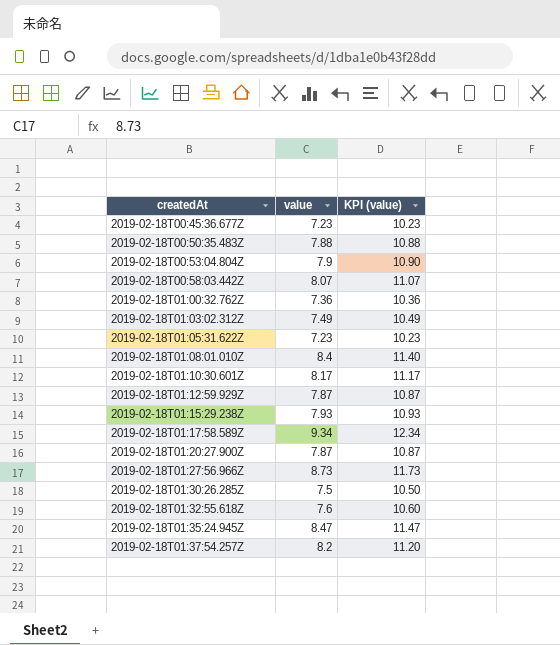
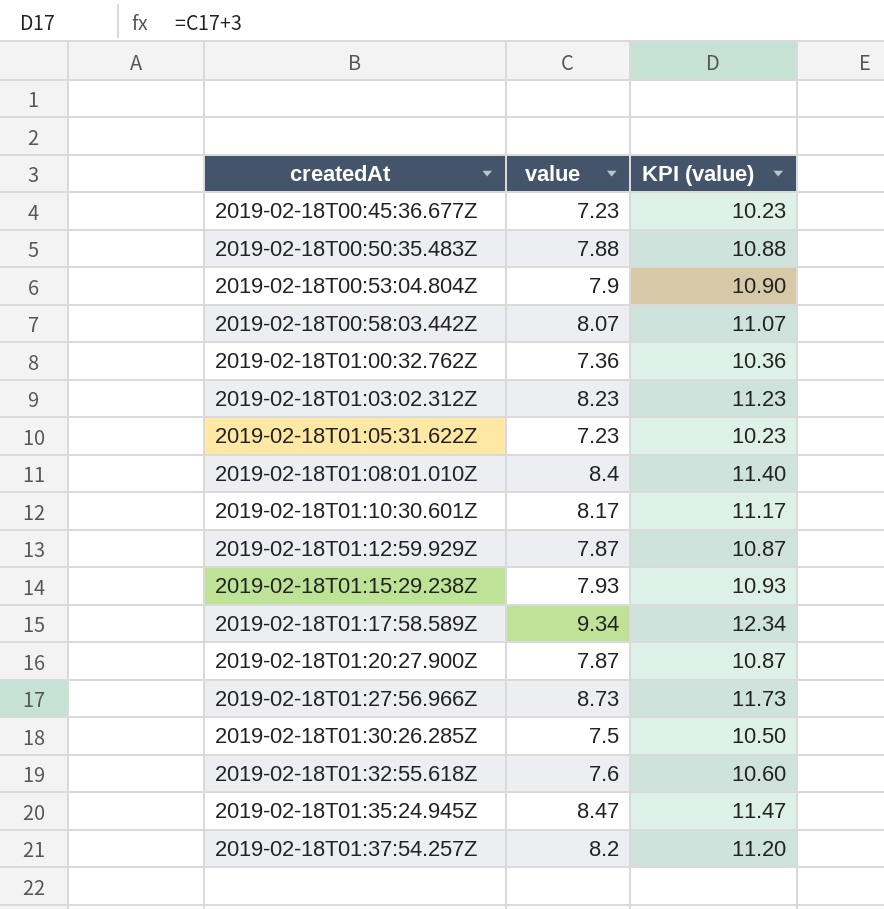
2019-02-18T01:03:02.312Z | value: 7.49 -> 8.23
2019-02-18T01:03:02.312Z | KPI (value): 10.49 -> 11.23

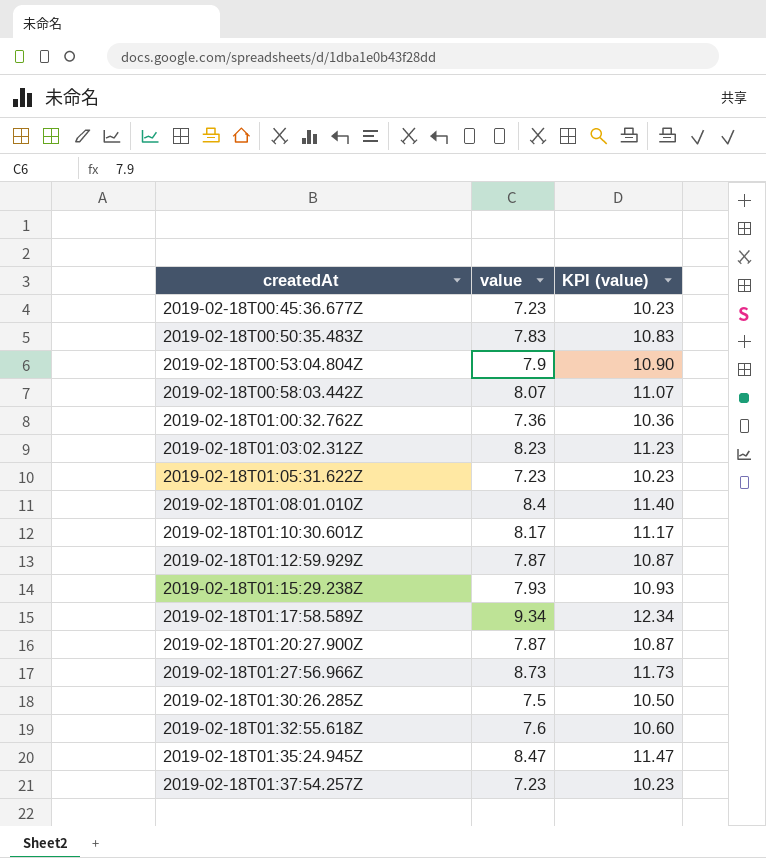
2019-02-18T00:50:35.483Z | value: 7.88 -> 7.83
2019-02-18T00:50:35.483Z | KPI (value): 10.88 -> 10.83
2019-02-18T01:37:54.257Z | value: 8.2 -> 7.23
2019-02-18T01:37:54.257Z | KPI (value): 11.20 -> 10.23

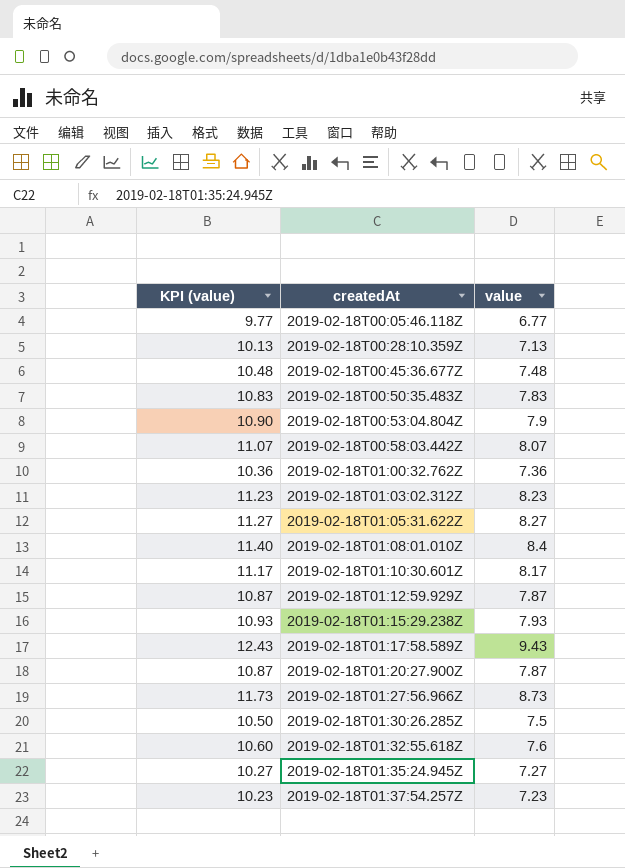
column KPI (value) | position: 3 -> 1
row 2019-02-18T00:05:46.118Z: none -> 9.77 | 6.77
row 2019-02-18T00:28:10.359Z: none -> 10.13 | 7.13
2019-02-18T00:45:36.677Z | KPI (value): 10.23 -> 10.48
2019-02-18T00:45:36.677Z | value: 7.23 -> 7.48
2019-02-18T01:05:31.622Z | KPI (value): 10.23 -> 11.27
2019-02-18T01:05:31.622Z | value: 7.23 -> 8.27
2019-02-18T01:17:58.589Z | KPI (value): 12.34 -> 12.43
2019-02-18T01:17:58.589Z | value: 9.34 -> 9.43
2019-02-18T01:35:24.945Z | KPI (value): 11.47 -> 10.27
2019-02-18T01:35:24.945Z | value: 8.47 -> 7.27

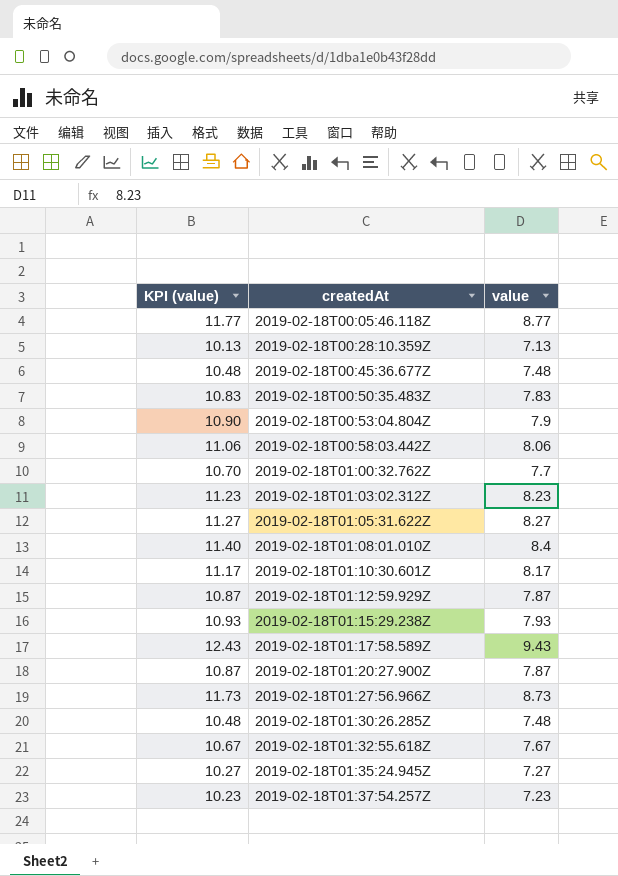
2019-02-18T00:05:46.118Z | KPI (value): 9.77 -> 11.77
2019-02-18T00:05:46.118Z | value: 6.77 -> 8.77
2019-02-18T00:58:03.442Z | KPI (value): 11.07 -> 11.06
2019-02-18T00:58:03.442Z | value: 8.07 -> 8.06
2019-02-18T01:00:32.762Z | KPI (value): 10.36 -> 10.70
2019-02-18T01:00:32.762Z | value: 7.36 -> 7.7
2019-02-18T01:30:26.285Z | KPI (value): 10.50 -> 10.48
2019-02-18T01:30:26.285Z | value: 7.5 -> 7.48
2019-02-18T01:32:55.618Z | KPI (value): 10.60 -> 10.67
2019-02-18T01:32:55.618Z | value: 7.6 -> 7.67

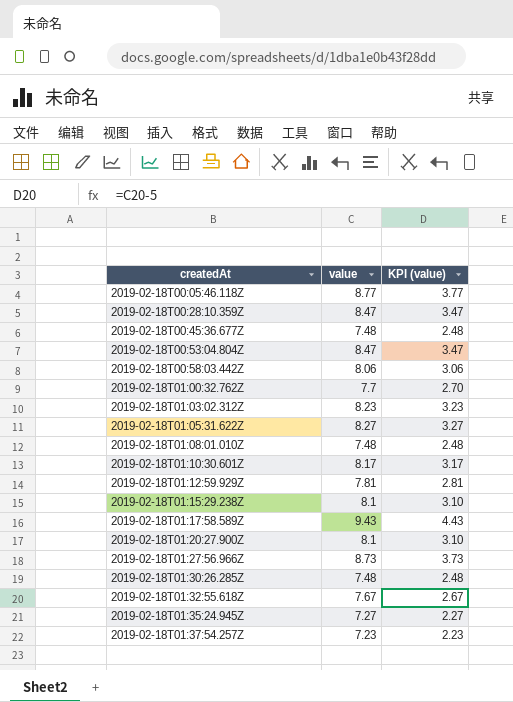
column KPI (value) | formula: [value] + 3 -> [value] - 5
column KPI (value) | position: 1 -> 3
row 2019-02-18T00:50:35.483Z: 10.83 | 7.83 -> none
2019-02-18T00:28:10.359Z | value: 7.13 -> 8.47
2019-02-18T00:53:04.804Z | value: 7.9 -> 8.47
2019-02-18T01:08:01.010Z | value: 8.4 -> 7.48
2019-02-18T01:12:59.929Z | value: 7.87 -> 7.81
2019-02-18T01:15:29.238Z | value: 7.93 -> 8.1
2019-02-18T01:20:27.900Z | value: 7.87 -> 8.1

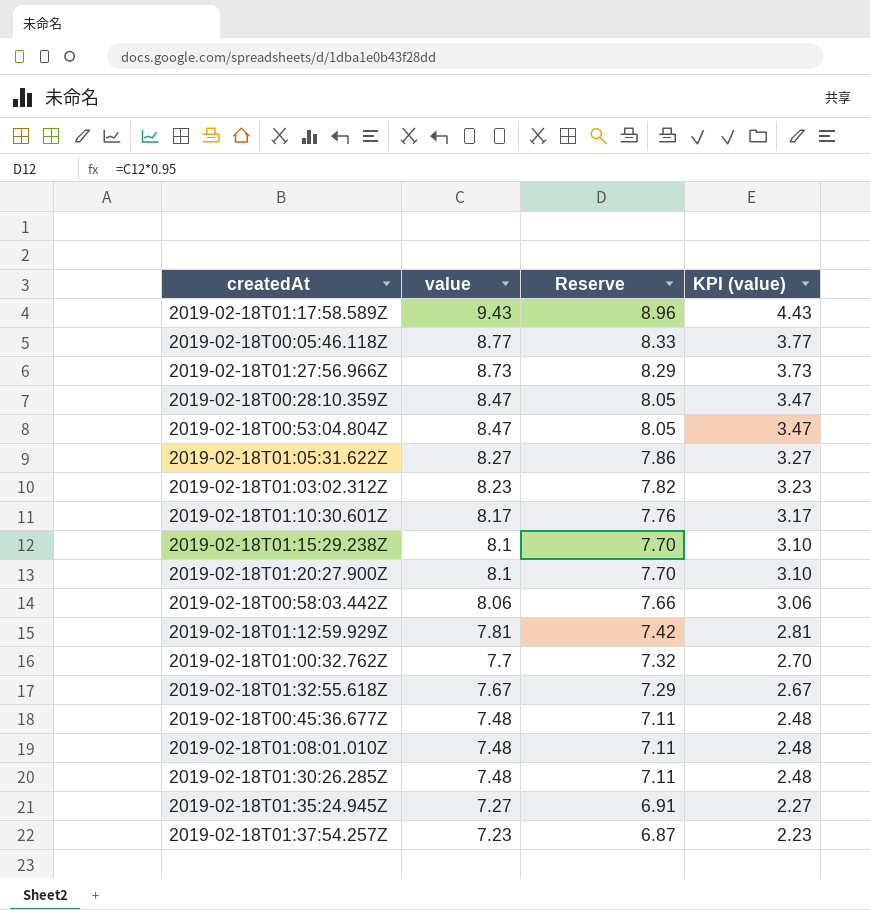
row order: createdAt ascending -> value descending
column Reserve | formula: none -> [value] * 0.95

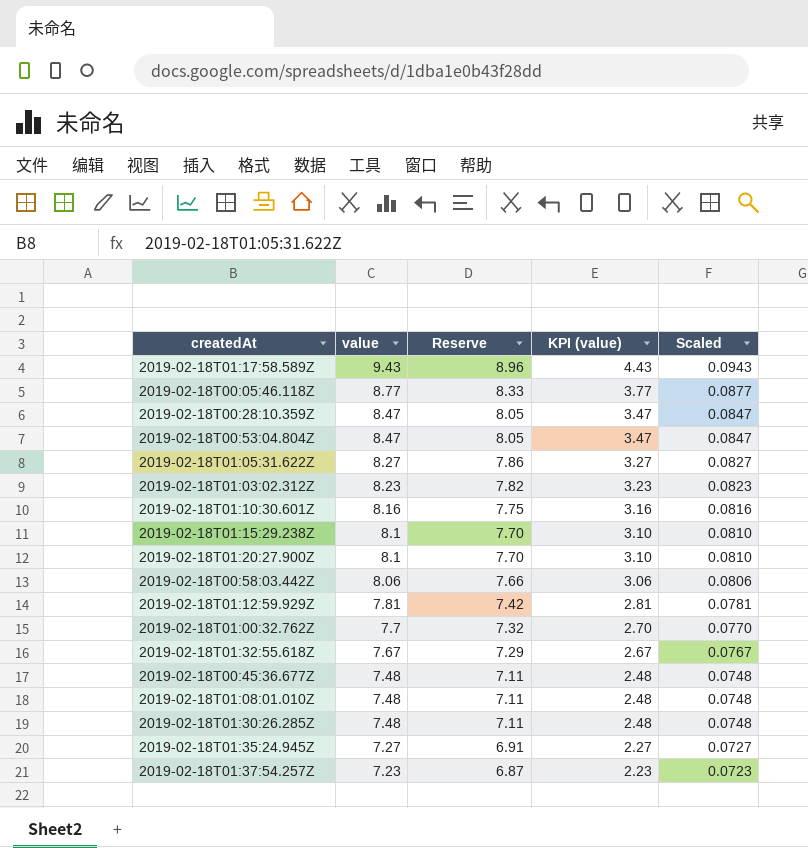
column Scaled | formula: none -> [value] * 0.01
row 2019-02-18T01:27:56.966Z: 8.73 | 8.29 | 3.73 -> none
2019-02-18T01:10:30.601Z | value: 8.17 -> 8.16
2019-02-18T01:10:30.601Z | Reserve: 7.76 -> 7.75
2019-02-18T01:10:30.601Z | KPI (value): 3.17 -> 3.16

